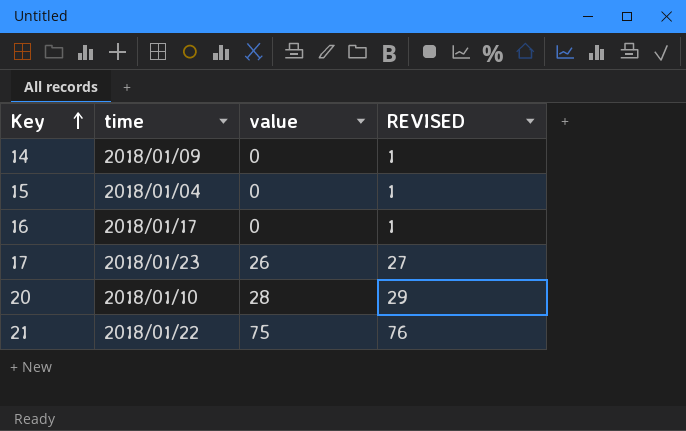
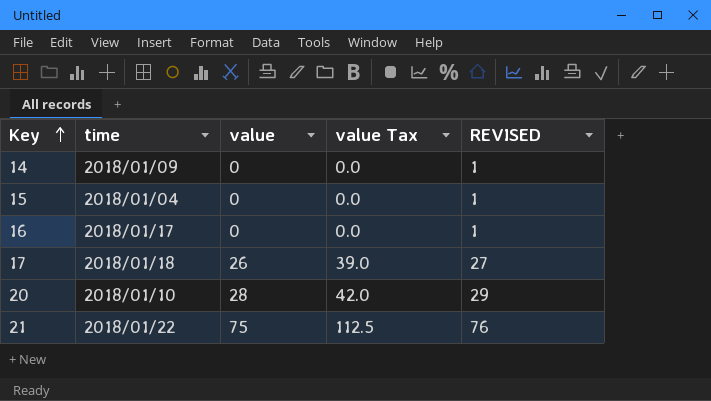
column value Tax | formula: none -> [value] * 1.5
17 | time: 2018/01/23 -> 2018/01/18

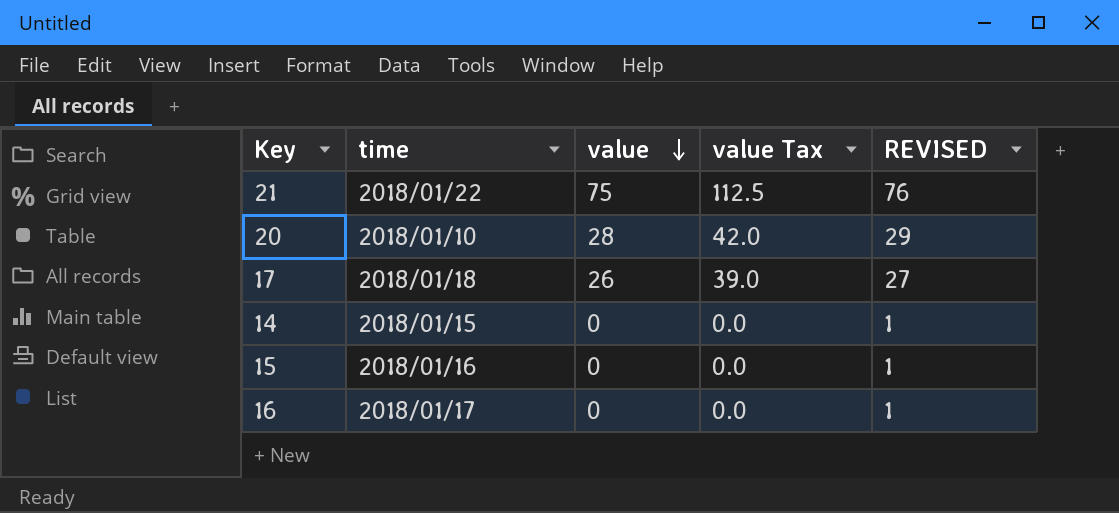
row order: Key ascending -> value descending
14 | time: 2018/01/09 -> 2018/01/15
15 | time: 2018/01/04 -> 2018/01/16

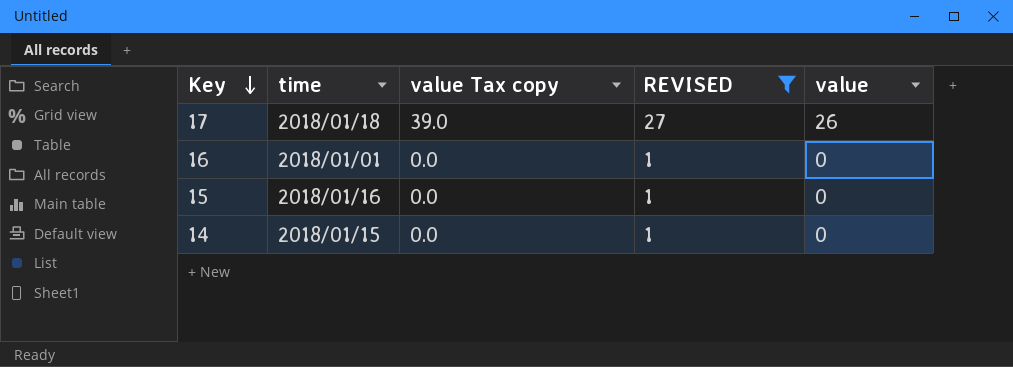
filter: none -> REVISED <= 27
row order: value descending -> Key descending
column name: value Tax -> value Tax copy
column value | position: 3 -> 5
16 | time: 2018/01/17 -> 2018/01/01

